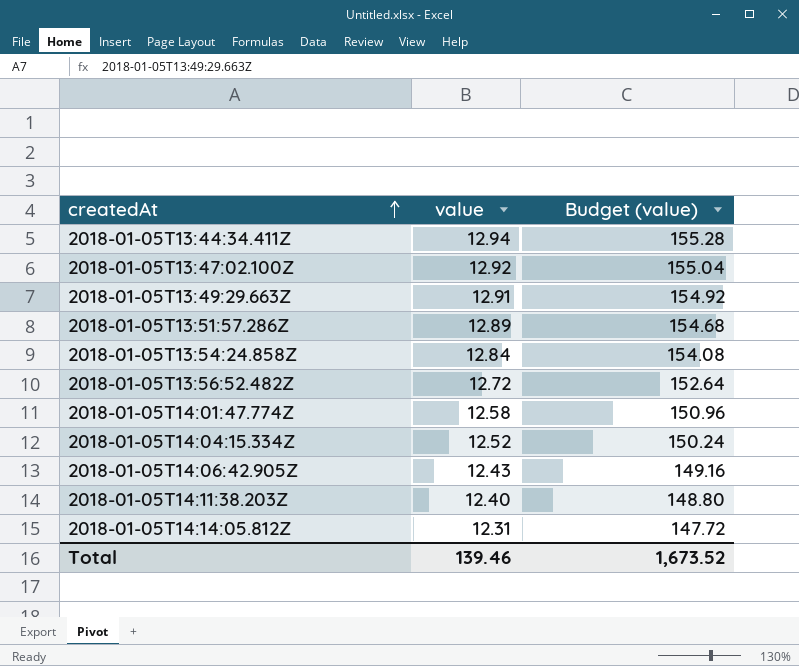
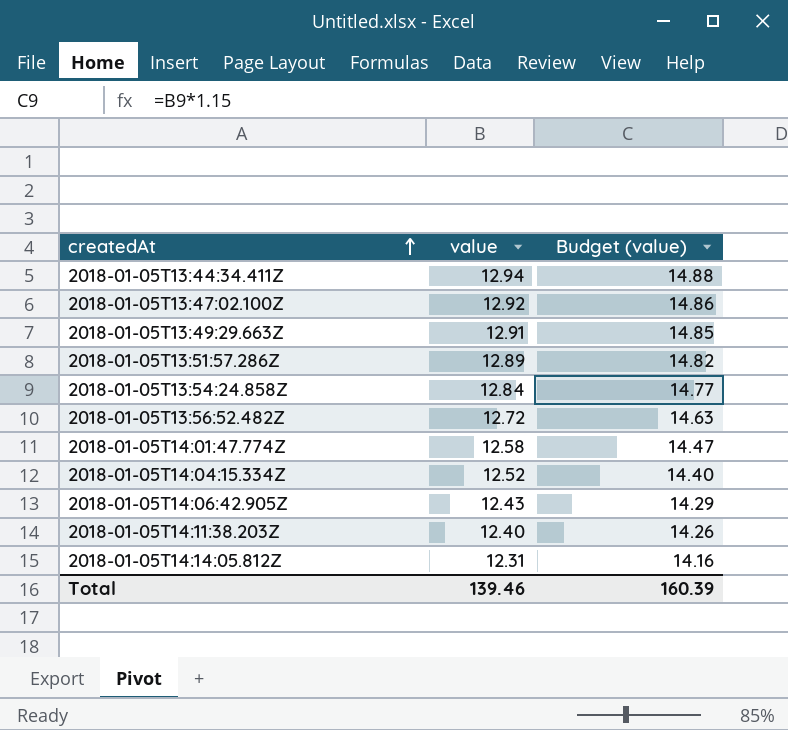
column Budget (value) | formula: [value] * 12 -> [value] * 1.15
Total | Budget (value): 1,673.52 -> 160.39

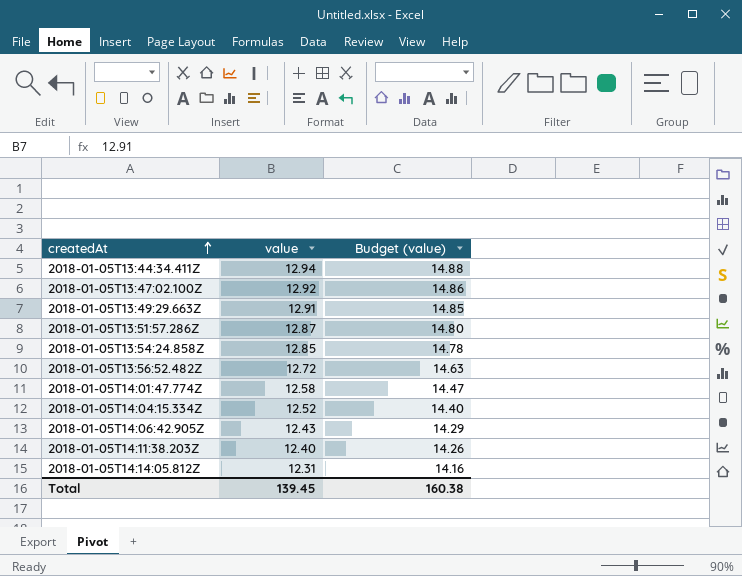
2018-01-05T13:51:57.286Z | value: 12.89 -> 12.87
2018-01-05T13:51:57.286Z | Budget (value): 14.82 -> 14.80
2018-01-05T13:54:24.858Z | value: 12.84 -> 12.85
2018-01-05T13:54:24.858Z | Budget (value): 14.77 -> 14.78
Total | value: 139.46 -> 139.45
Total | Budget (value): 160.39 -> 160.38

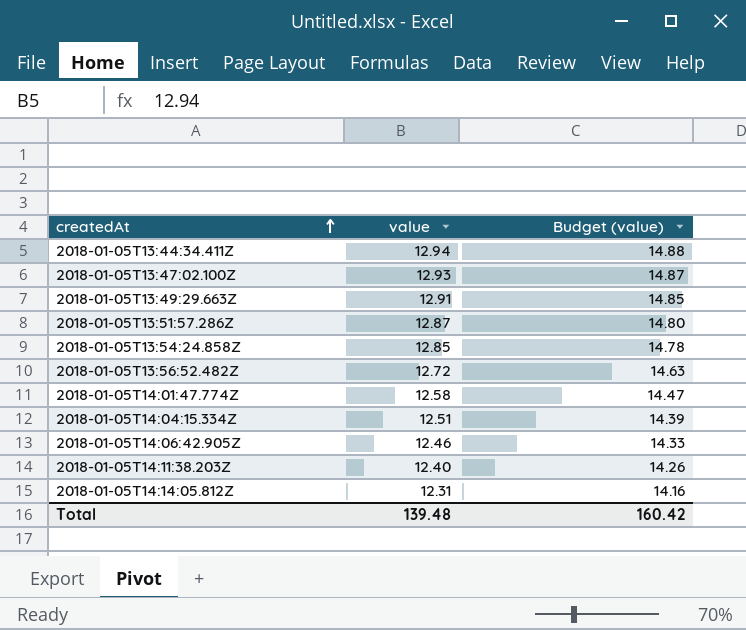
2018-01-05T13:47:02.100Z | value: 12.92 -> 12.93
2018-01-05T13:47:02.100Z | Budget (value): 14.86 -> 14.87
2018-01-05T14:04:15.334Z | value: 12.52 -> 12.51
2018-01-05T14:04:15.334Z | Budget (value): 14.40 -> 14.39
2018-01-05T14:06:42.905Z | value: 12.43 -> 12.46
2018-01-05T14:06:42.905Z | Budget (value): 14.29 -> 14.33
Total | value: 139.45 -> 139.48
Total | Budget (value): 160.38 -> 160.42

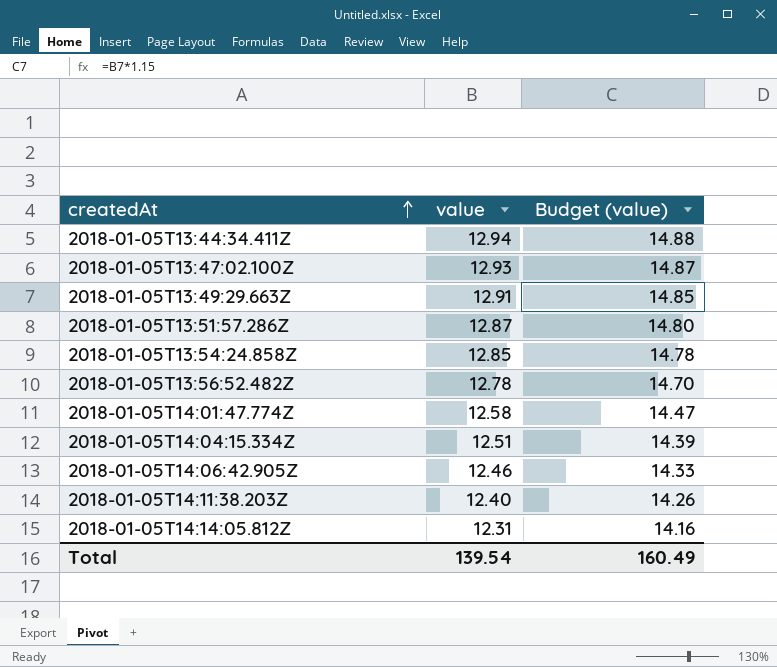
2018-01-05T13:56:52.482Z | value: 12.72 -> 12.78
2018-01-05T13:56:52.482Z | Budget (value): 14.63 -> 14.70
Total | value: 139.48 -> 139.54
Total | Budget (value): 160.42 -> 160.49

